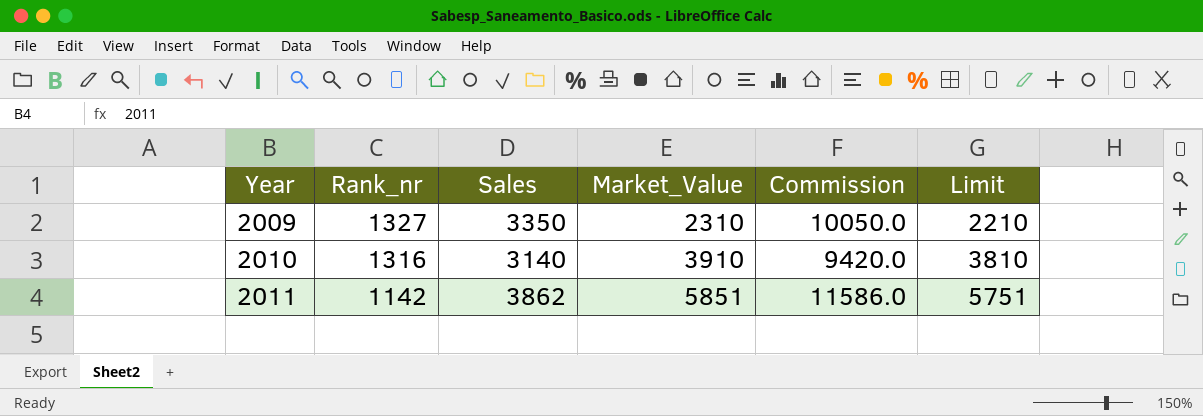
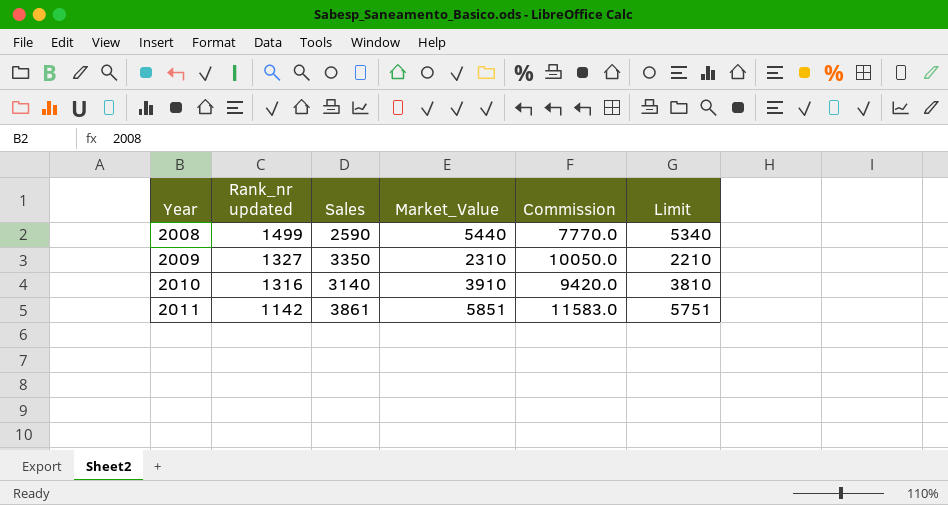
column name: Rank_nr -> Rank_nr updated
row 2008: none -> 1499 | 2590 | 5440 | 7770.0 | 5340
2011 | Sales: 3862 -> 3861
2011 | Commission: 11586.0 -> 11583.0

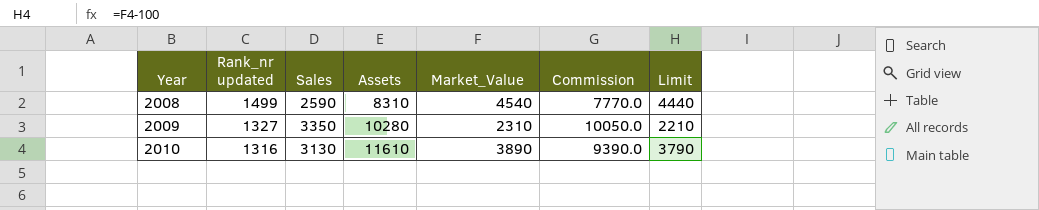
column Assets | position: none -> 4
row 2011: 1142 | 3861 | 5851 | 11583.0 | 5751 -> none
2008 | Market_Value: 5440 -> 4540
2008 | Limit: 5340 -> 4440
2010 | Sales: 3140 -> 3130
2010 | Market_Value: 3910 -> 3890
2010 | Commission: 9420.0 -> 9390.0
2010 | Limit: 3810 -> 3790

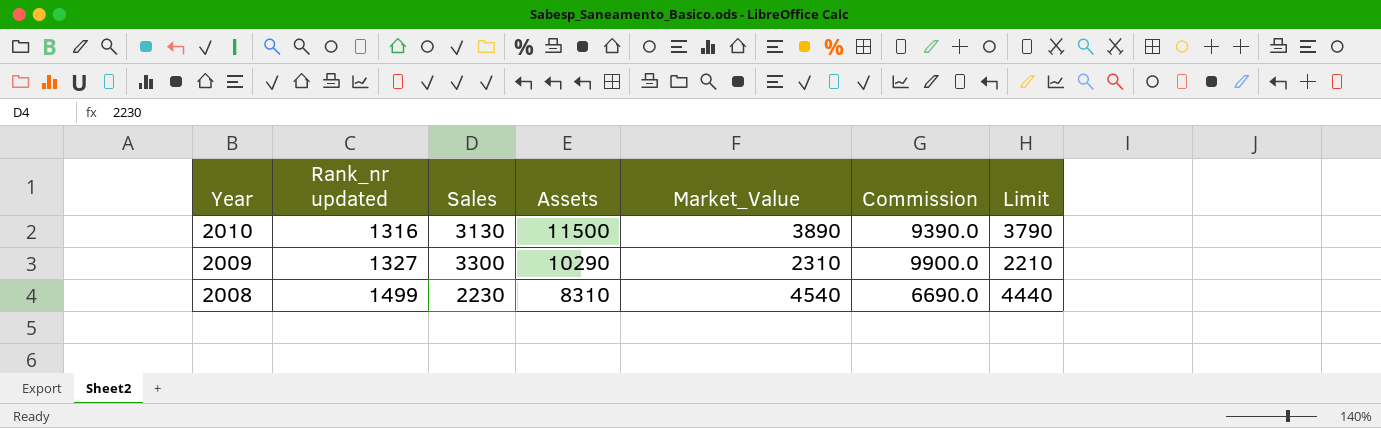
row order: Year ascending -> Year descending
2010 | Assets: 11610 -> 11500
2009 | Sales: 3350 -> 3300
2009 | Assets: 10280 -> 10290
2009 | Commission: 10050.0 -> 9900.0
2008 | Sales: 2590 -> 2230
2008 | Commission: 7770.0 -> 6690.0

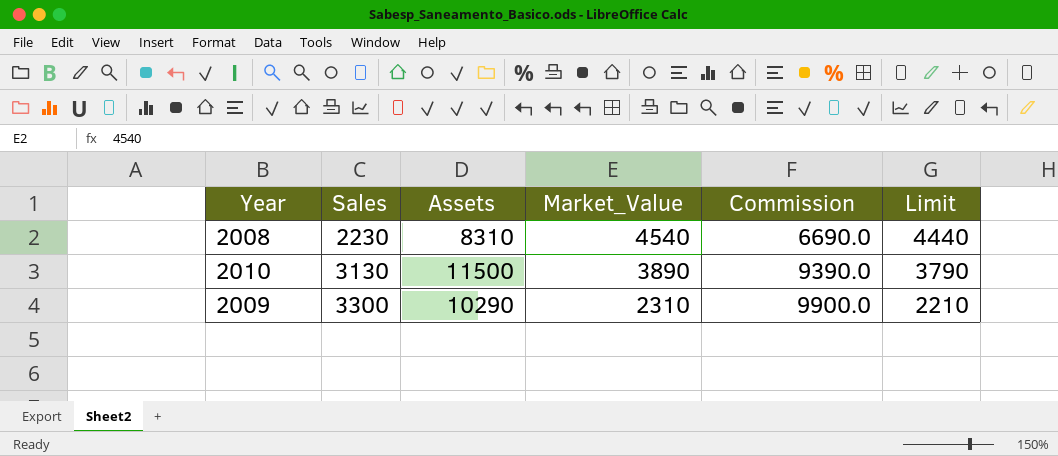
row order: Year descending -> Sales ascending
column Rank_nr updated | position: 2 -> none

